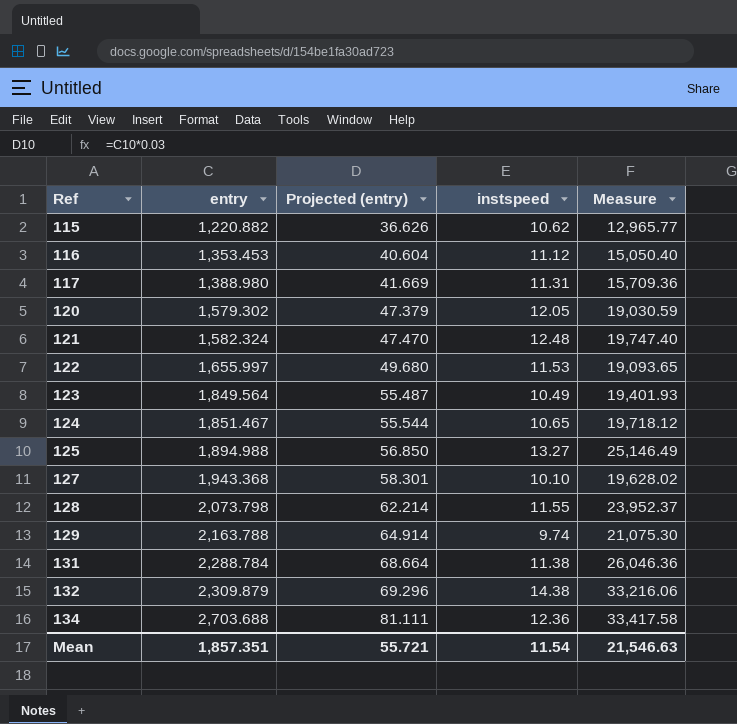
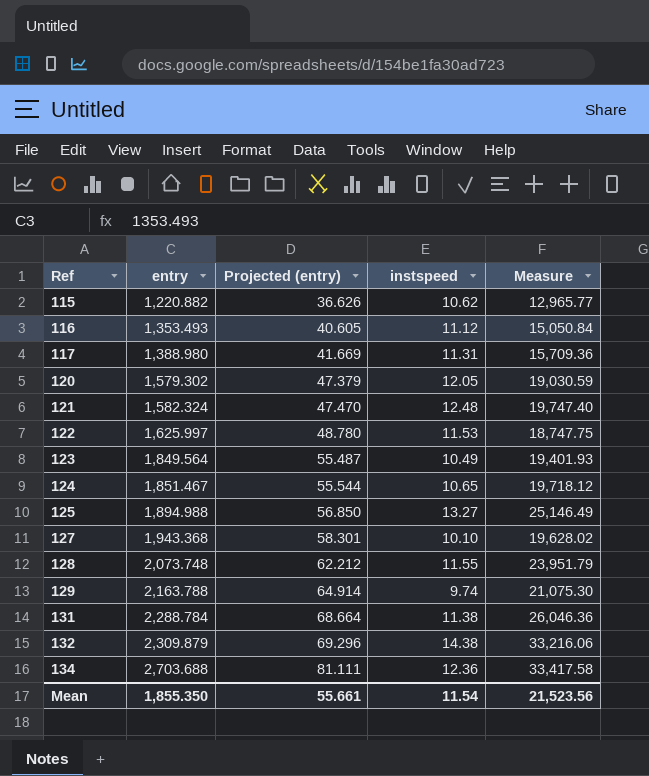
116 | entry: 1,353.453 -> 1,353.493
116 | Projected (entry): 40.604 -> 40.605
116 | Measure: 15,050.40 -> 15,050.84
122 | entry: 1,655.997 -> 1,625.997
122 | Projected (entry): 49.680 -> 48.780
122 | Measure: 19,093.65 -> 18,747.75
128 | entry: 2,073.798 -> 2,073.748
128 | Projected (entry): 62.214 -> 62.212
128 | Measure: 23,952.37 -> 23,951.79
Mean | entry: 1,857.351 -> 1,855.350
Mean | Projected (entry): 55.721 -> 55.661
Mean | Measure: 21,546.63 -> 21,523.56

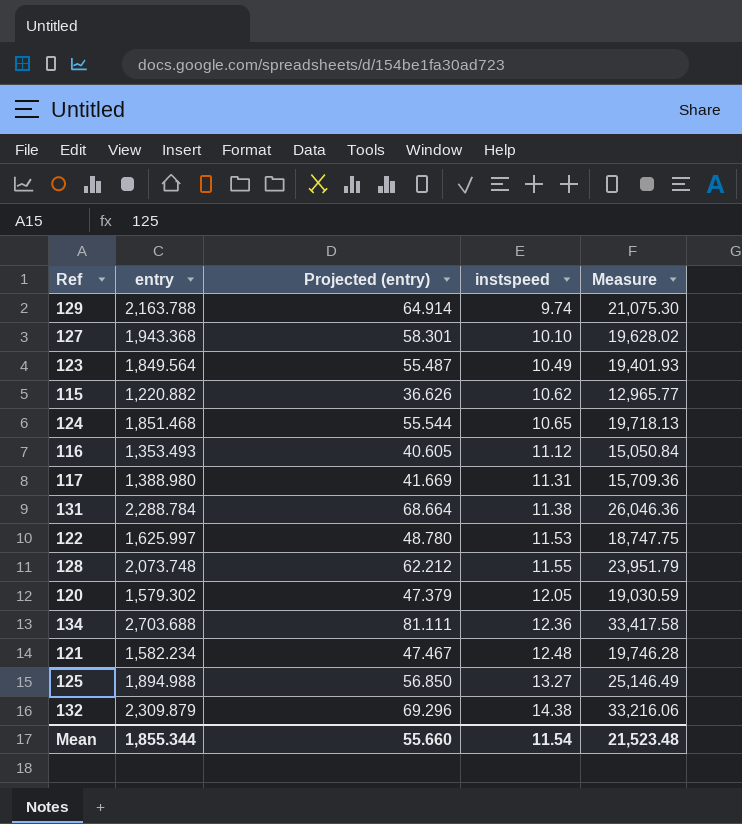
row order: Ref ascending -> instspeed ascending
124 | entry: 1,851.467 -> 1,851.468
124 | Measure: 19,718.12 -> 19,718.13
121 | entry: 1,582.324 -> 1,582.234
121 | Projected (entry): 47.470 -> 47.467
121 | Measure: 19,747.40 -> 19,746.28
Mean | entry: 1,855.350 -> 1,855.344
Mean | Projected (entry): 55.661 -> 55.660
Mean | Measure: 21,523.56 -> 21,523.48

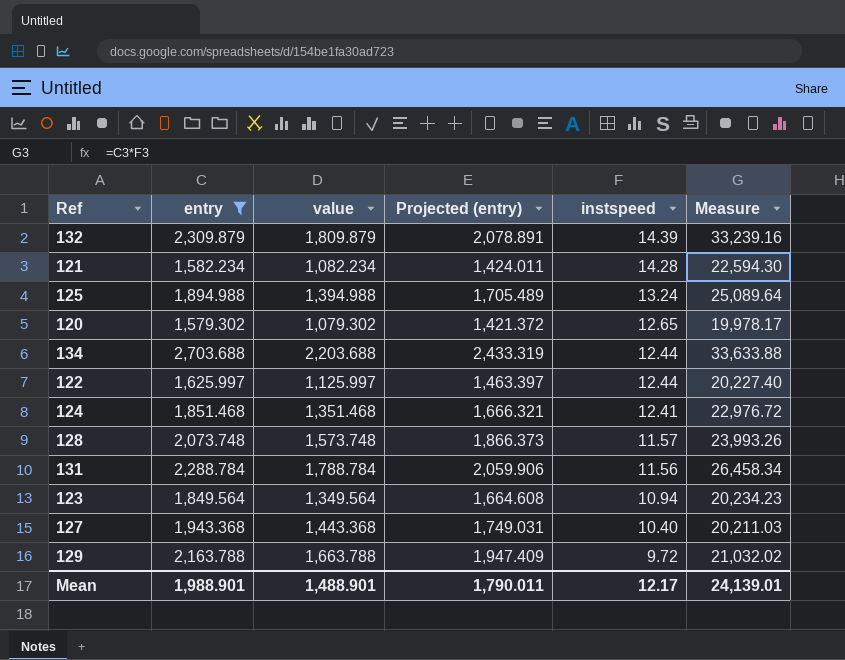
filter: none -> entry >= 1,579.302
row order: instspeed ascending -> instspeed descending
column value | formula: none -> [entry] - 500
column Projected (entry) | formula: [entry] * 0.03 -> [entry] * 0.9
132 | instspeed: 14.38 -> 14.39
132 | Measure: 33,216.06 -> 33,239.16
121 | instspeed: 12.48 -> 14.28
121 | Measure: 19,746.28 -> 22,594.30
125 | instspeed: 13.27 -> 13.24
125 | Measure: 25,146.49 -> 25,089.64
120 | instspeed: 12.05 -> 12.65
120 | Measure: 19,030.59 -> 19,978.17
134 | instspeed: 12.36 -> 12.44
134 | Measure: 33,417.58 -> 33,633.88
122 | instspeed: 11.53 -> 12.44
122 | Measure: 18,747.75 -> 20,227.40
124 | instspeed: 10.65 -> 12.41
124 | Measure: 19,718.13 -> 22,976.72
128 | instspeed: 11.55 -> 11.57
128 | Measure: 23,951.79 -> 23,993.26
131 | instspeed: 11.38 -> 11.56
131 | Measure: 26,046.36 -> 26,458.34
123 | instspeed: 10.49 -> 10.94
123 | Measure: 19,401.93 -> 20,234.23
127 | instspeed: 10.10 -> 10.40
127 | Measure: 19,628.02 -> 20,211.03
129 | instspeed: 9.74 -> 9.72
129 | Measure: 21,075.30 -> 21,032.02
Mean | entry: 1,855.344 -> 1,988.901
Mean | Projected (entry): 55.660 -> 1,790.011
Mean | instspeed: 11.54 -> 12.17
Mean | Measure: 21,523.48 -> 24,139.01

